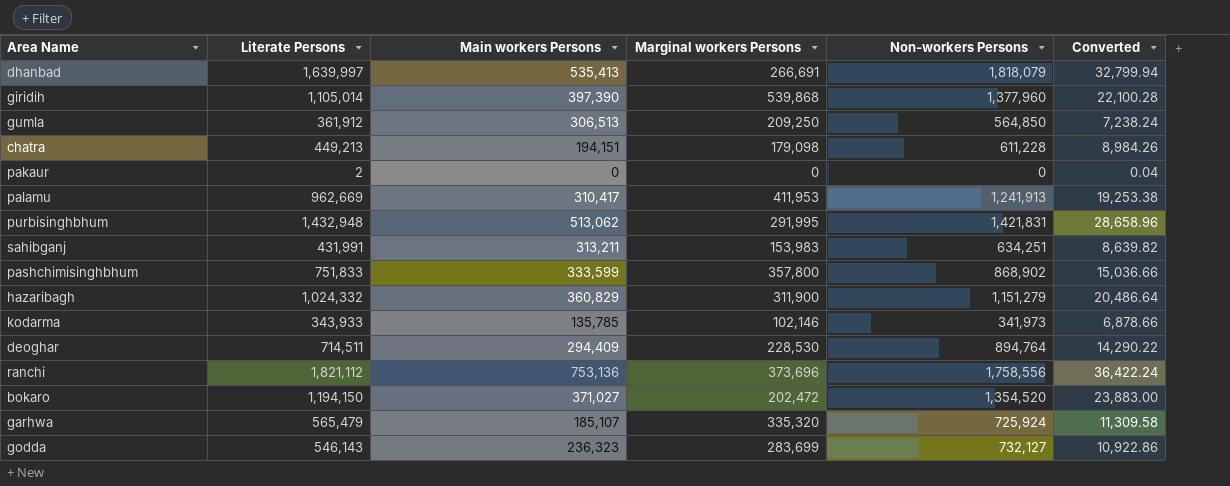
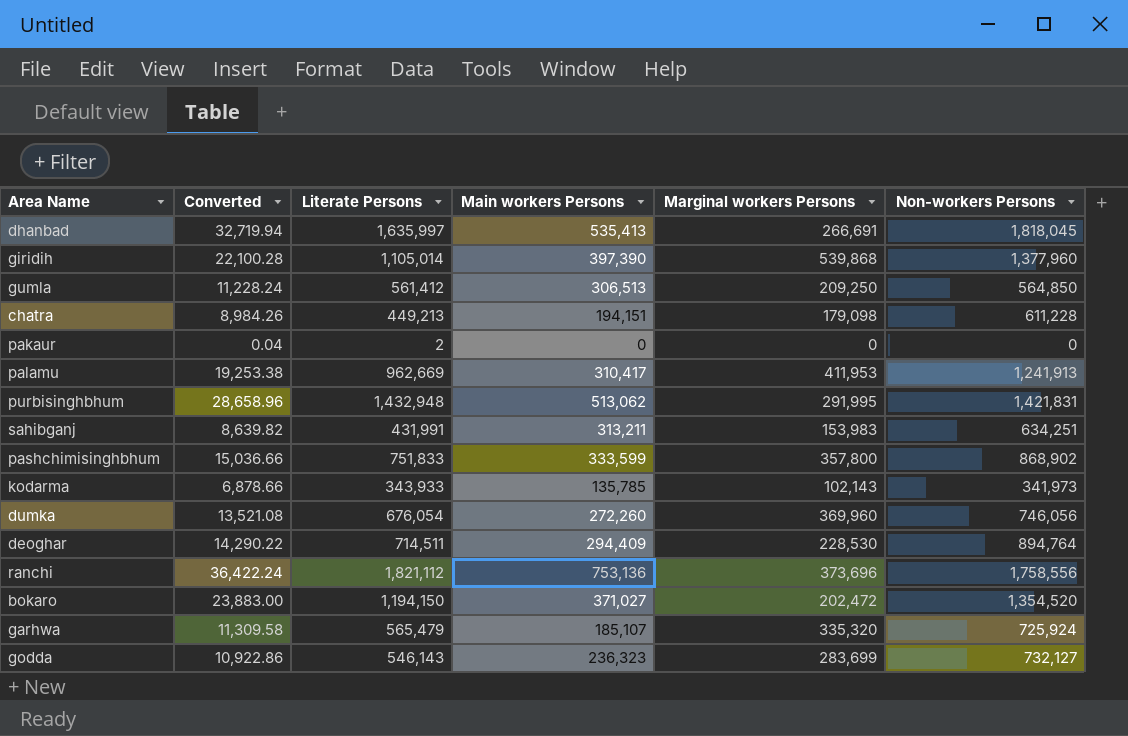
column Converted | position: 6 -> 2
row hazaribagh: 1,024,332 | 360,829 | 311,900 | 1,151,279 | 20,486.64 -> none
dhanbad | Converted: 32,799.94 -> 32,719.94
dhanbad | Literate Persons: 1,639,997 -> 1,635,997
dhanbad | Non-workers Persons: 1,818,079 -> 1,818,045
gumla | Converted: 7,238.24 -> 11,228.24
gumla | Literate Persons: 361,912 -> 561,412
kodarma | Marginal workers Persons: 102,146 -> 102,143
row dumka: none -> 13,521.08 | 676,054 | 272,260 | 369,960 | 746,056

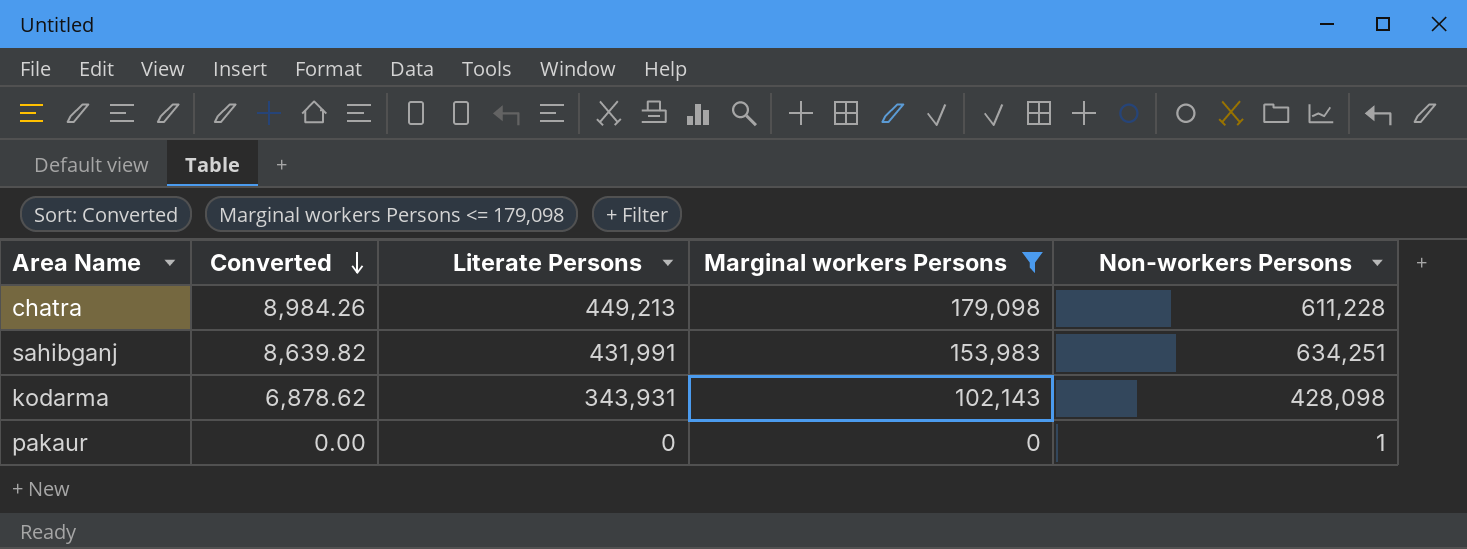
filter: none -> Marginal workers Persons <= 179,098
row order: none -> Converted descending
column Main workers Persons | position: 4 -> none
kodarma | Converted: 6,878.66 -> 6,878.62
kodarma | Literate Persons: 343,933 -> 343,931
kodarma | Non-workers Persons: 341,973 -> 428,098
pakaur | Converted: 0.04 -> 0.00
pakaur | Literate Persons: 2 -> 0
pakaur | Non-workers Persons: 0 -> 1

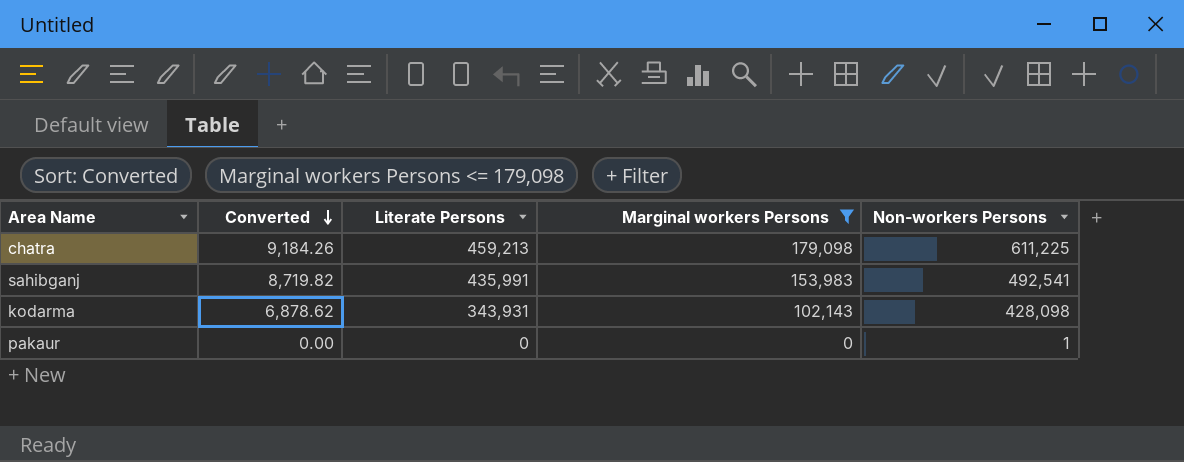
chatra | Converted: 8,984.26 -> 9,184.26
chatra | Literate Persons: 449,213 -> 459,213
chatra | Non-workers Persons: 611,228 -> 611,225
sahibganj | Converted: 8,639.82 -> 8,719.82
sahibganj | Literate Persons: 431,991 -> 435,991
sahibganj | Non-workers Persons: 634,251 -> 492,541

